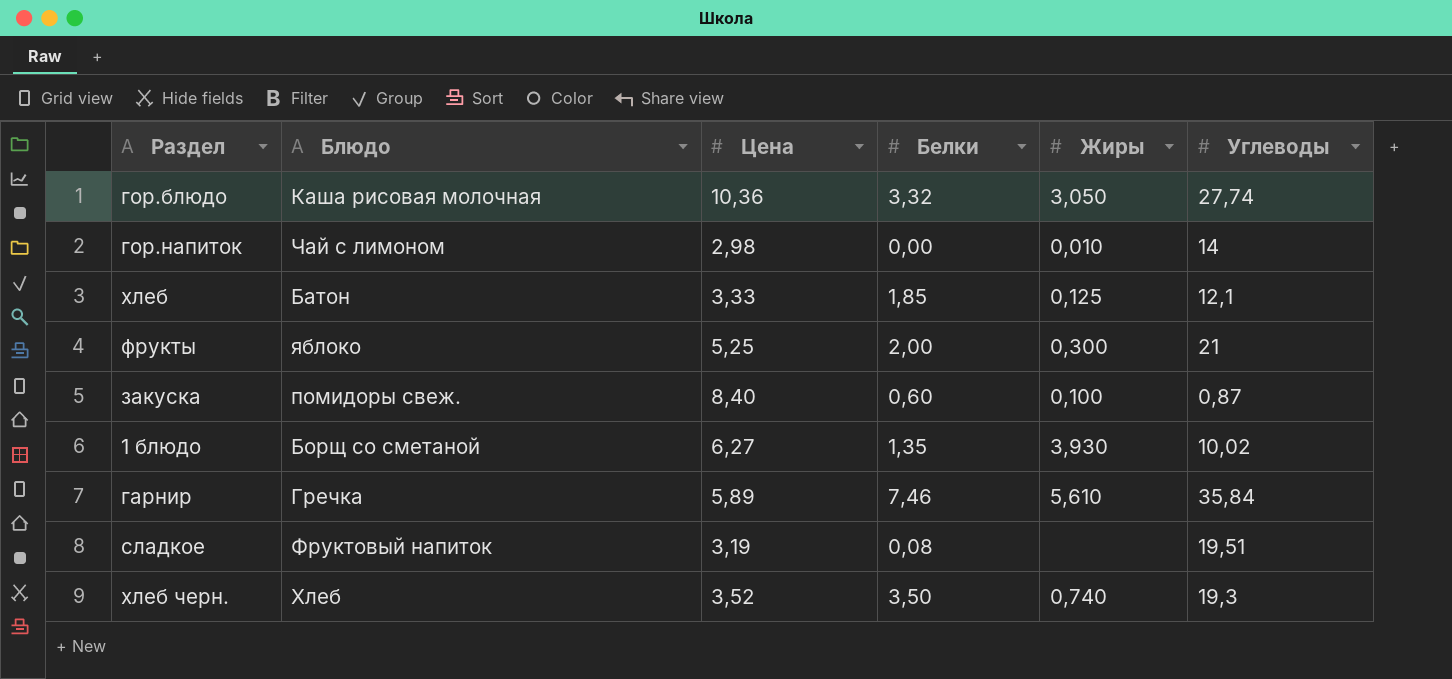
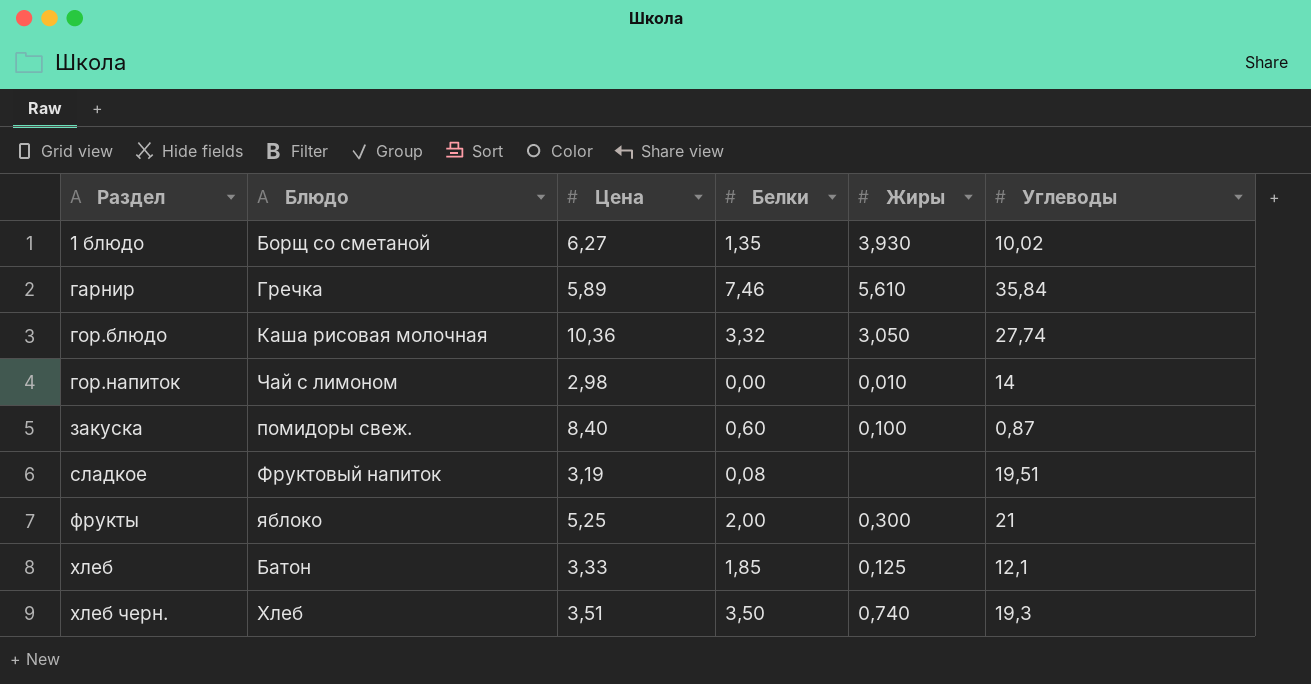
row order: none -> Раздел ascending
хлеб черн. | Цена: 3,52 -> 3,51

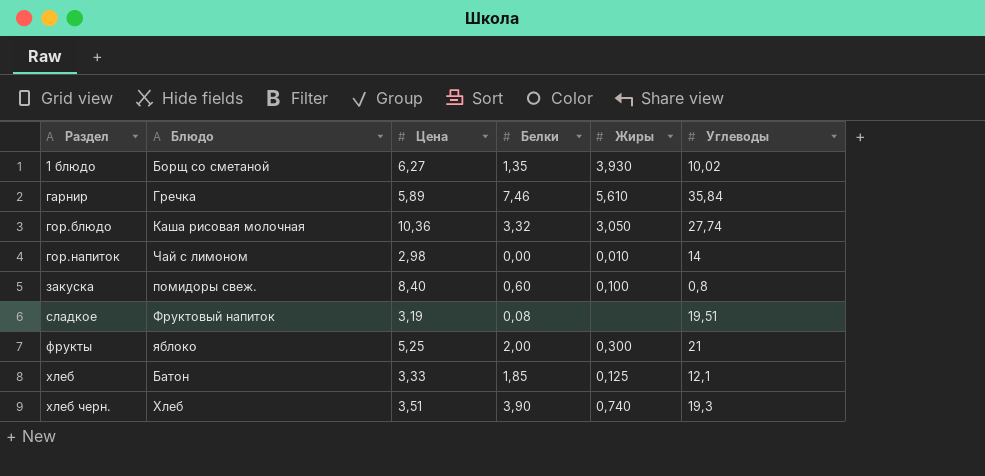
закуска | Углеводы: 0,87 -> 0,8
хлеб черн. | Белки: 3,50 -> 3,90

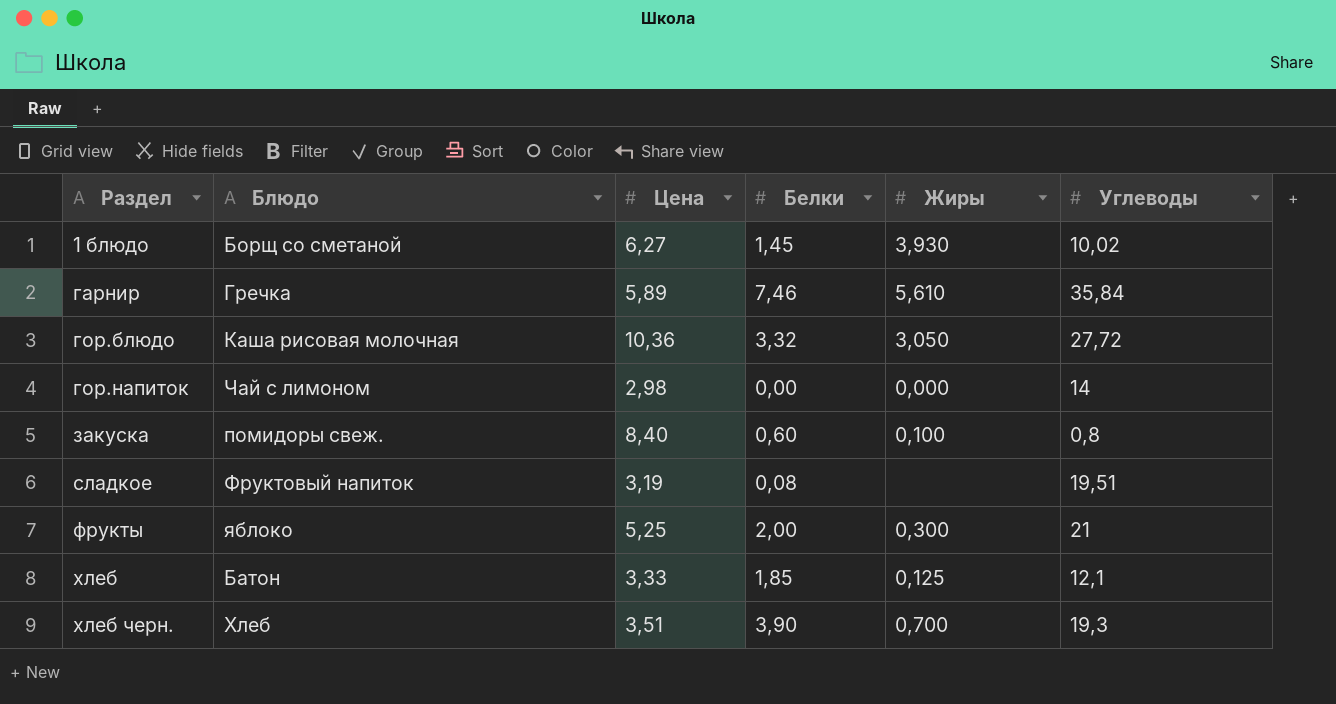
1 блюдо | Белки: 1,35 -> 1,45
гор.блюдо | Углеводы: 27,74 -> 27,72
гор.напиток | Жиры: 0,010 -> 0,000
хлеб черн. | Жиры: 0,740 -> 0,700

